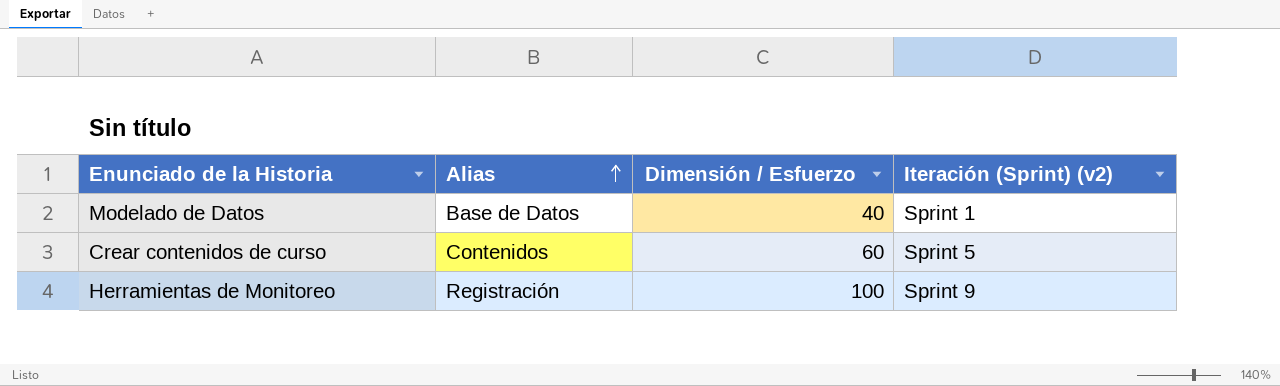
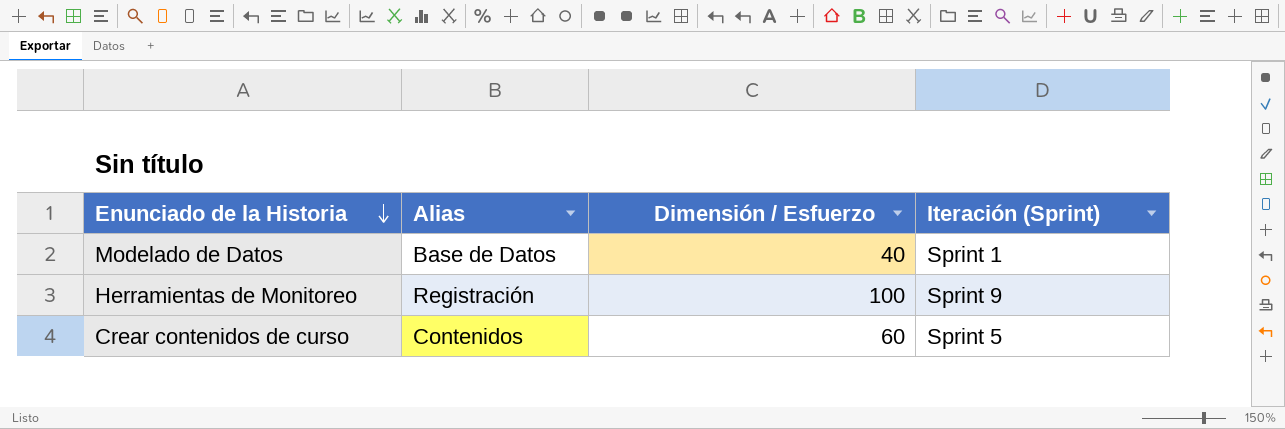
row order: Alias ascending -> Enunciado de la Historia descending
column name: Iteración (Sprint) (v2) -> Iteración (Sprint)

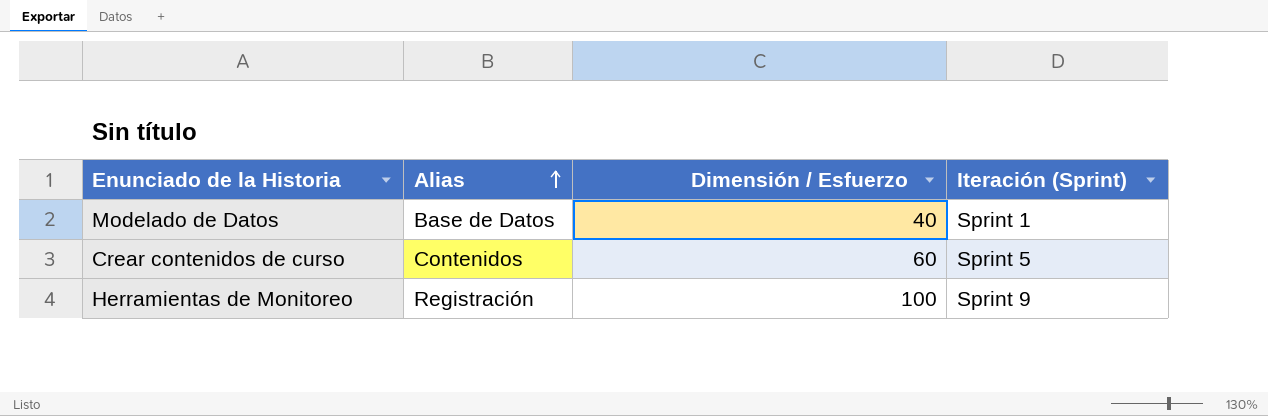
row order: Enunciado de la Historia descending -> Alias ascending

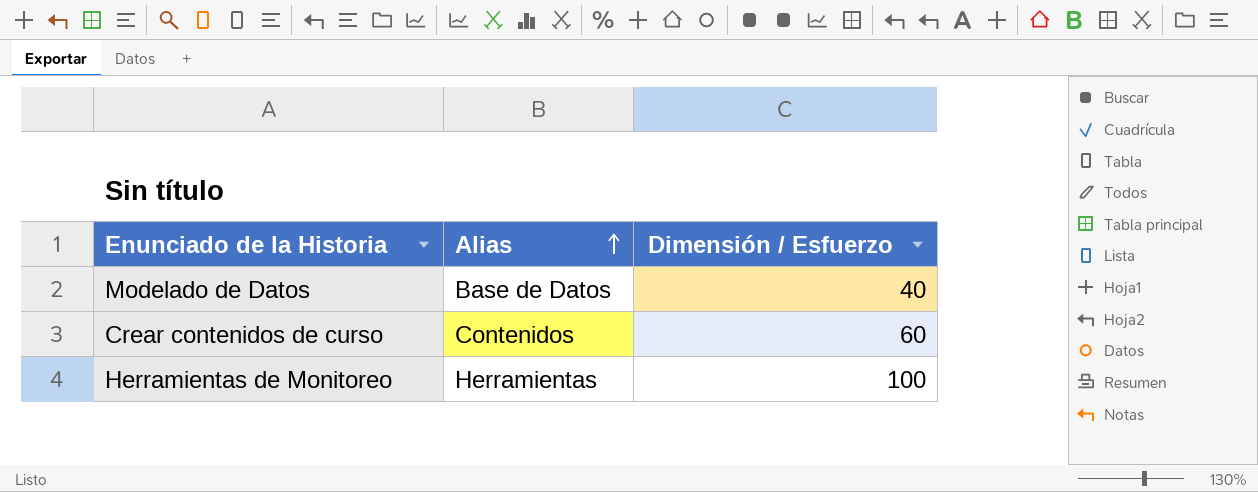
column Iteración (Sprint) | position: 4 -> none
Herramientas de Monitoreo | Alias: Registración -> Herramientas

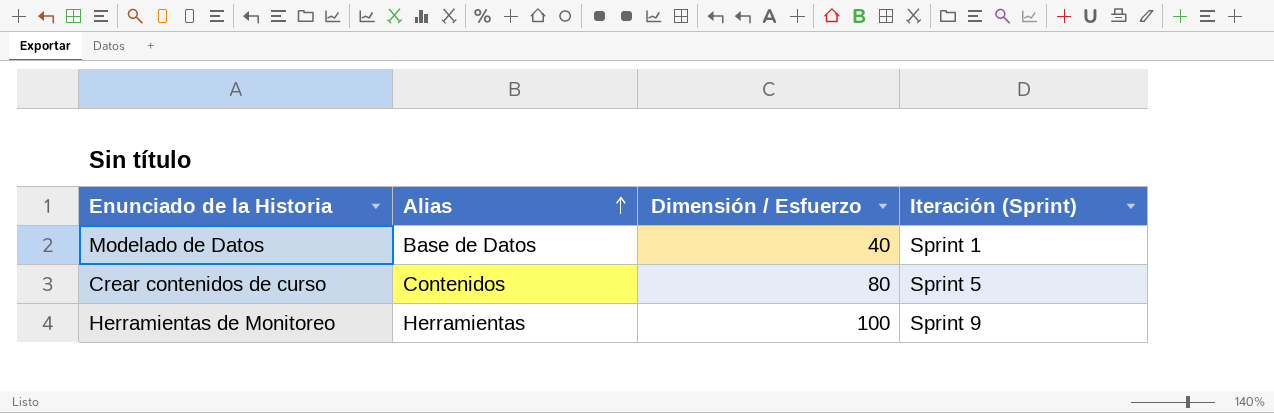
column Iteración (Sprint) | position: none -> 4
Crear contenidos de curso | Dimensión / Esfuerzo: 60 -> 80

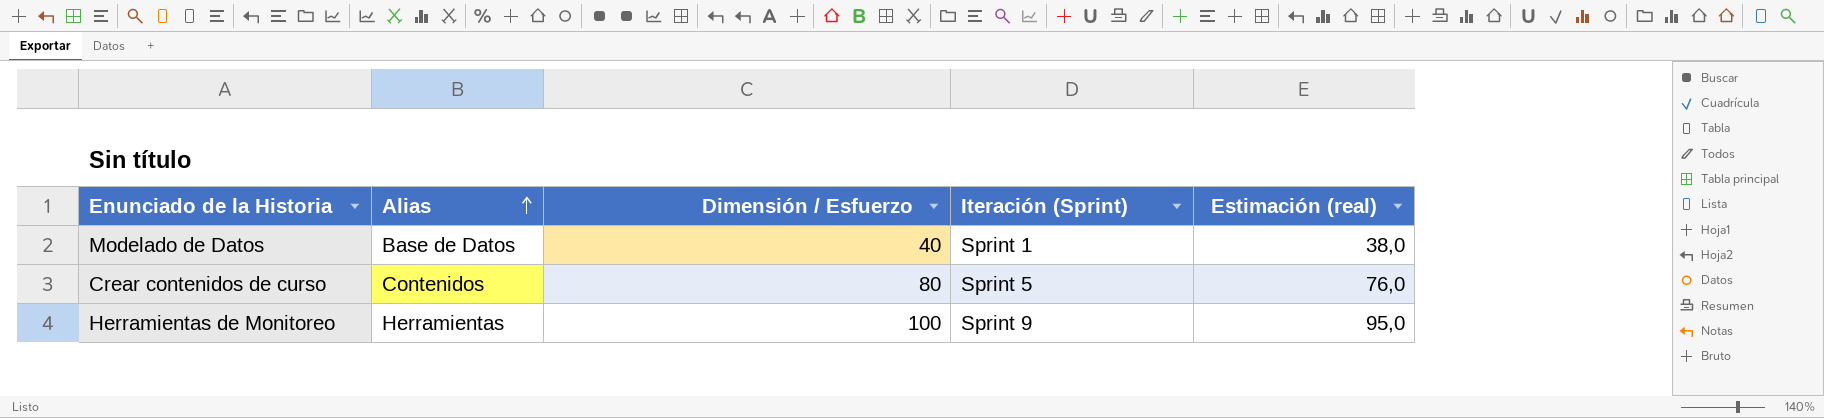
column Estimación (real) | formula: none -> [Dimensión / Esfuerzo] * 0,95

